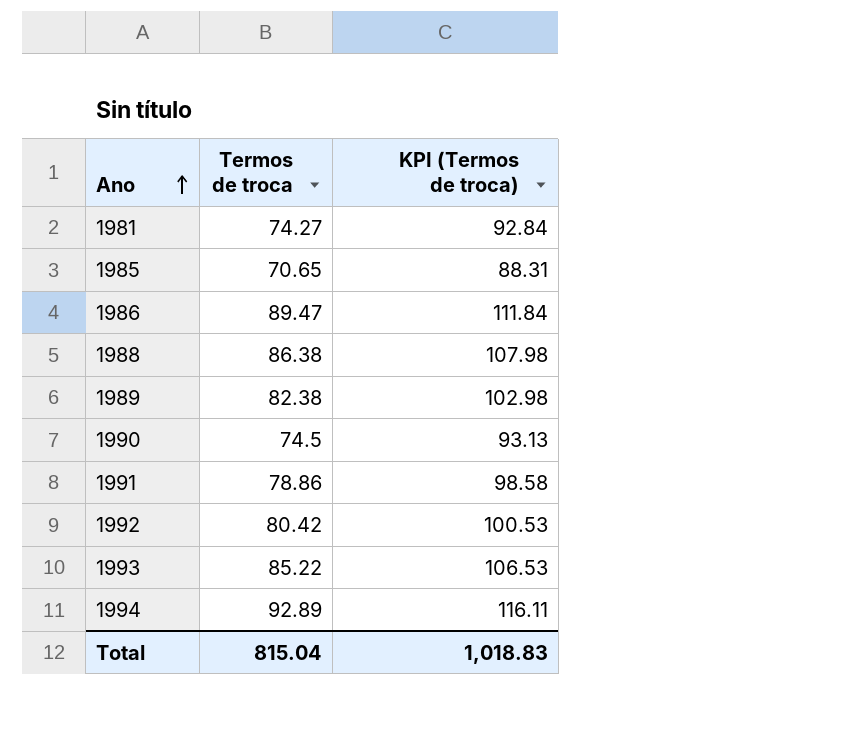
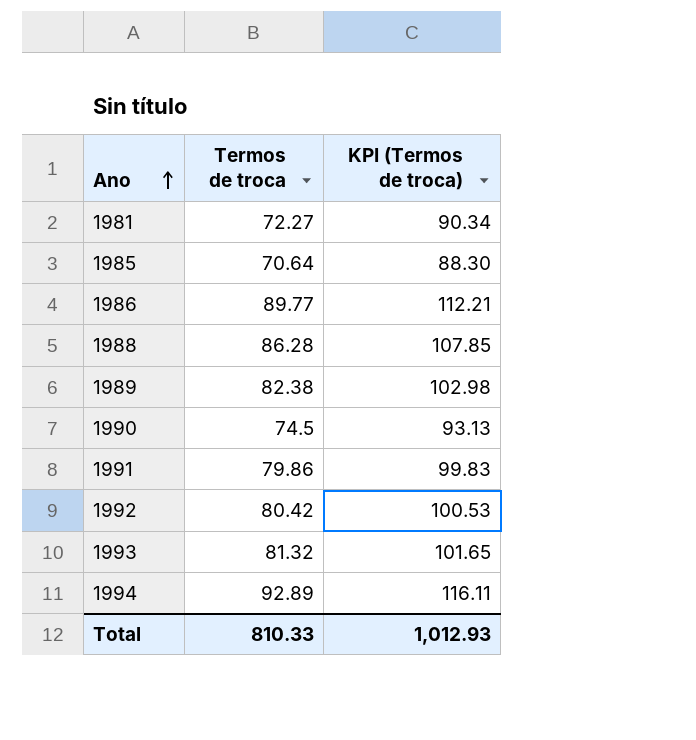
1981 | Termos de troca: 74.27 -> 72.27
1981 | KPI (Termos de troca): 92.84 -> 90.34
1985 | Termos de troca: 70.65 -> 70.64
1985 | KPI (Termos de troca): 88.31 -> 88.30
1986 | Termos de troca: 89.47 -> 89.77
1986 | KPI (Termos de troca): 111.84 -> 112.21
1988 | Termos de troca: 86.38 -> 86.28
1988 | KPI (Termos de troca): 107.98 -> 107.85
1991 | Termos de troca: 78.86 -> 79.86
1991 | KPI (Termos de troca): 98.58 -> 99.83
1993 | Termos de troca: 85.22 -> 81.32
1993 | KPI (Termos de troca): 106.53 -> 101.65
Total | Termos de troca: 815.04 -> 810.33
Total | KPI (Termos de troca): 1,018.83 -> 1,012.93

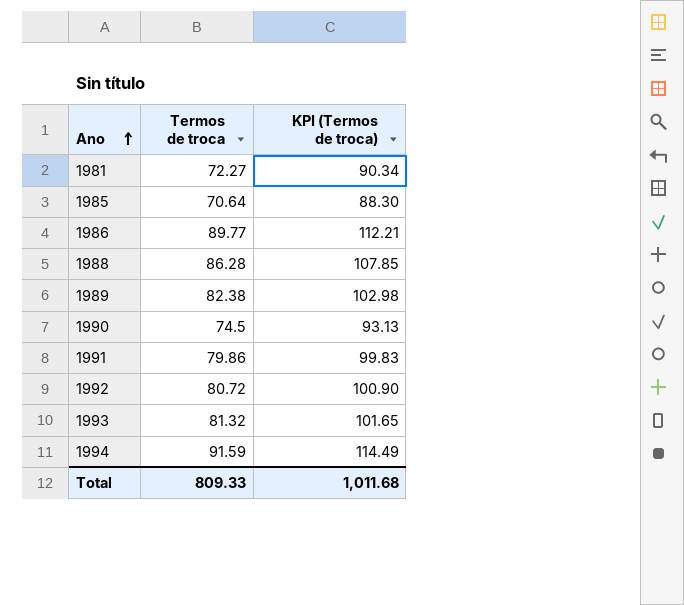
1992 | Termos de troca: 80.42 -> 80.72
1992 | KPI (Termos de troca): 100.53 -> 100.90
1994 | Termos de troca: 92.89 -> 91.59
1994 | KPI (Termos de troca): 116.11 -> 114.49
Total | Termos de troca: 810.33 -> 809.33
Total | KPI (Termos de troca): 1,012.93 -> 1,011.68

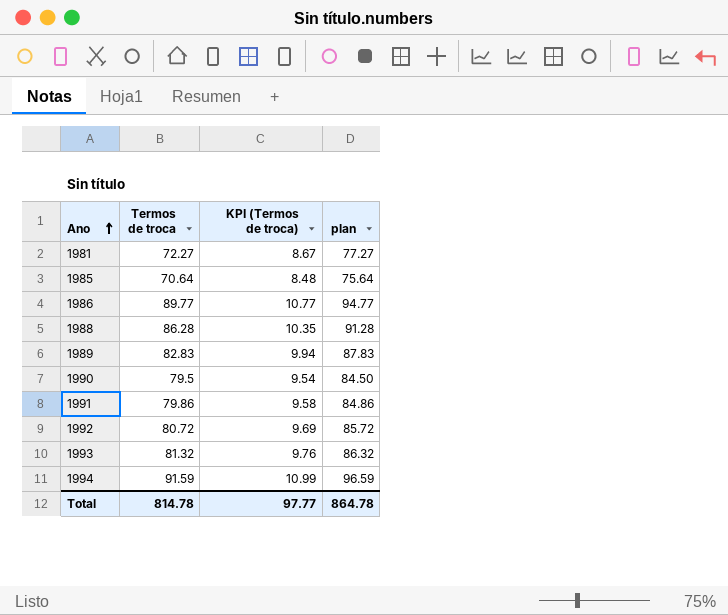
column KPI (Termos de troca) | formula: [Termos de troca] * 1.25 -> [Termos de troca] * 0.12
column plan | formula: none -> [Termos de troca] + 5
1989 | Termos de troca: 82.38 -> 82.83
1990 | Termos de troca: 74.5 -> 79.5
Total | Termos de troca: 809.33 -> 814.78
Total | KPI (Termos de troca): 1,011.68 -> 97.77

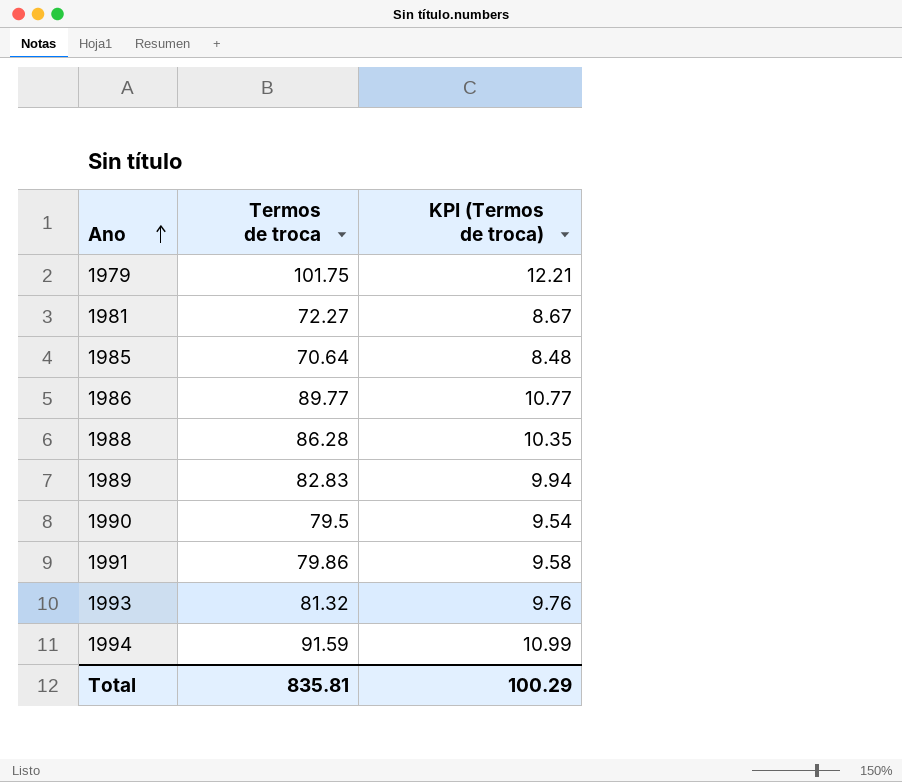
column plan | formula: [Termos de troca] + 5 -> none
row 1992: 80.72 | 9.69 | 85.72 -> none
row 1979: none -> 101.75 | 12.21
Total | Termos de troca: 814.78 -> 835.81
Total | KPI (Termos de troca): 97.77 -> 100.29

